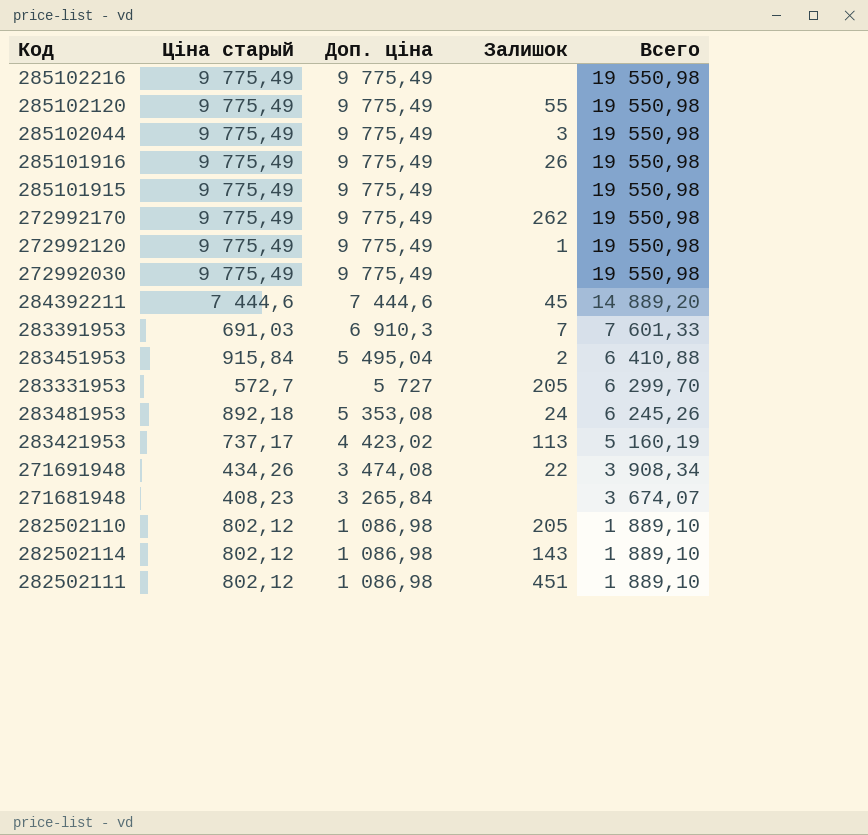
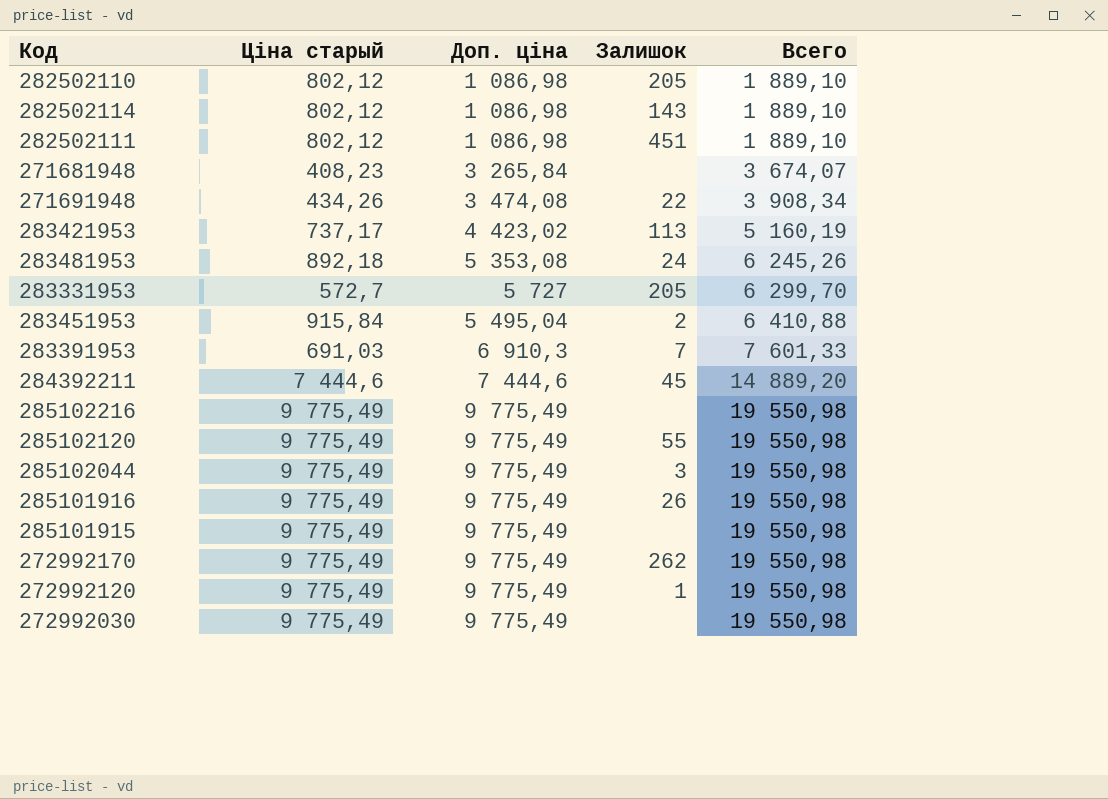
row order: Всего descending -> Всего ascending

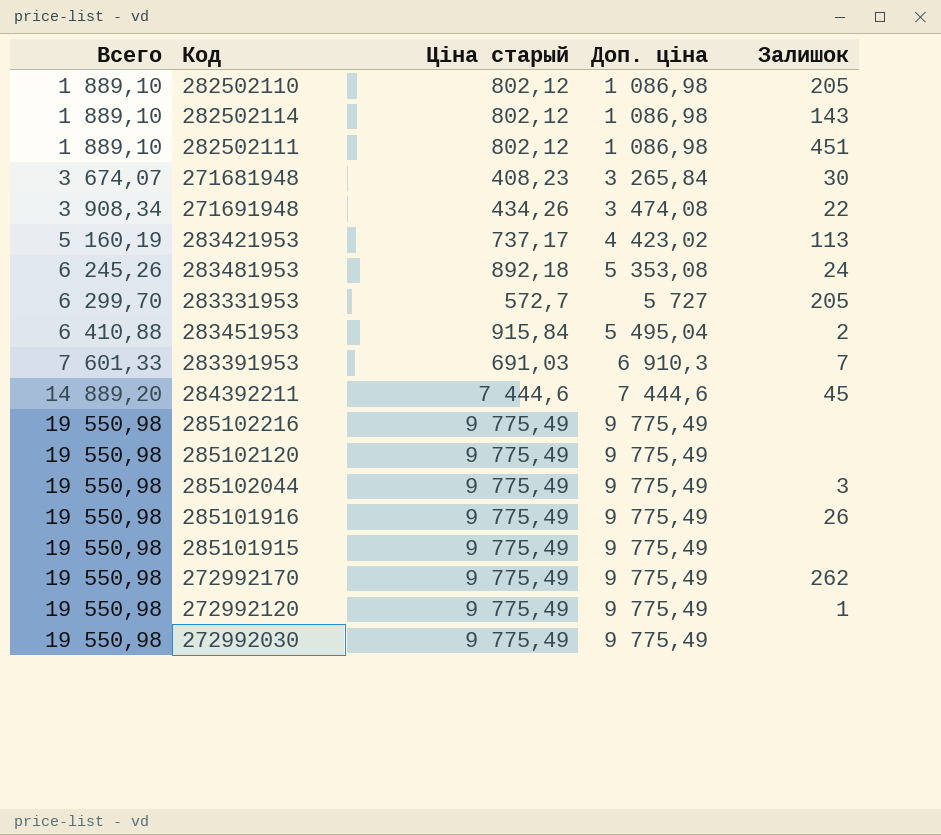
column Всего | position: 5 -> 1
271681948 | Залишок: none -> 30
285102120 | Залишок: 55 -> none

